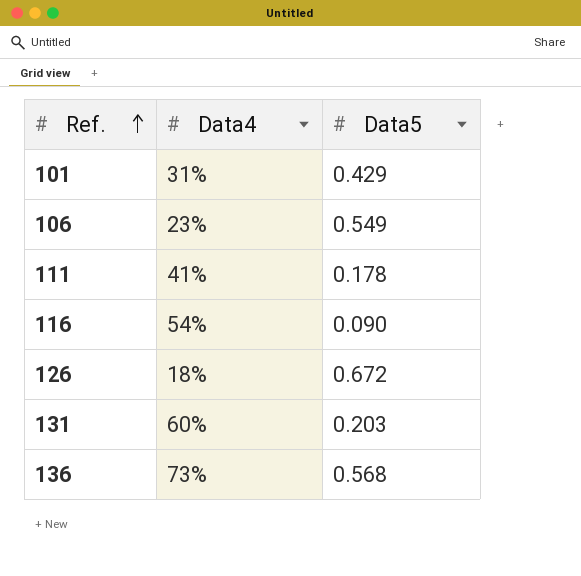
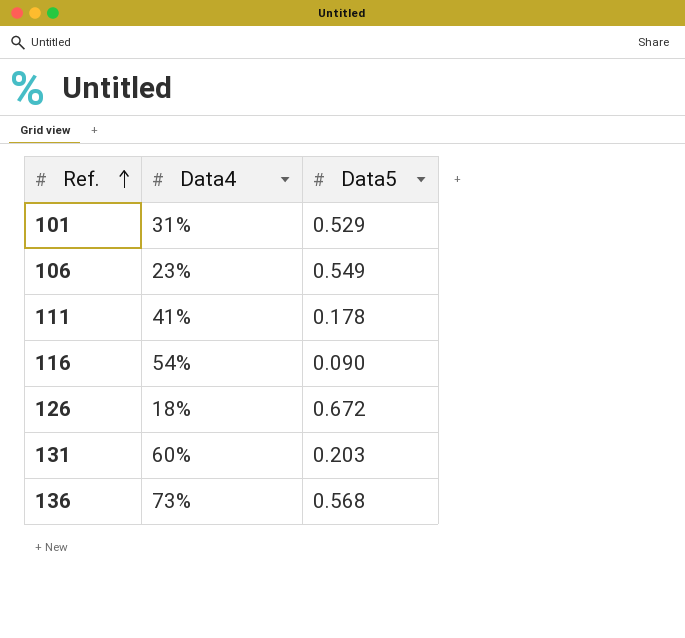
101 | Data5: 0.429 -> 0.529

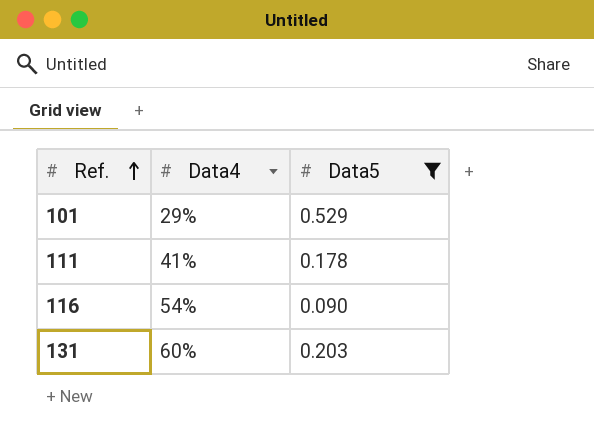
filter: none -> Data5 <= 0.529
101 | Data4: 31% -> 29%

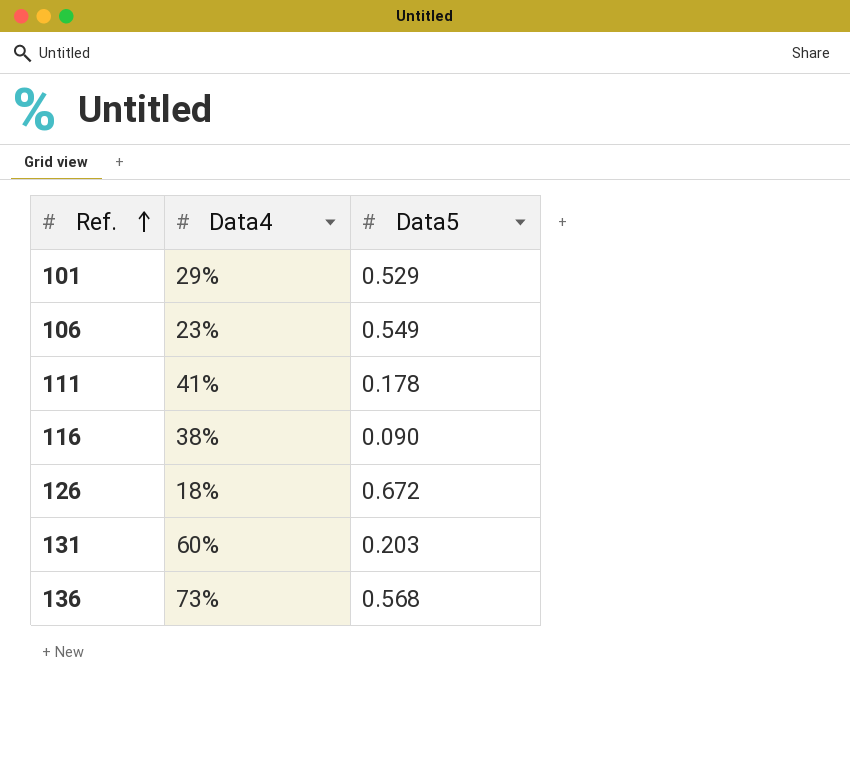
filter: Data5 <= 0.529 -> none
116 | Data4: 54% -> 38%

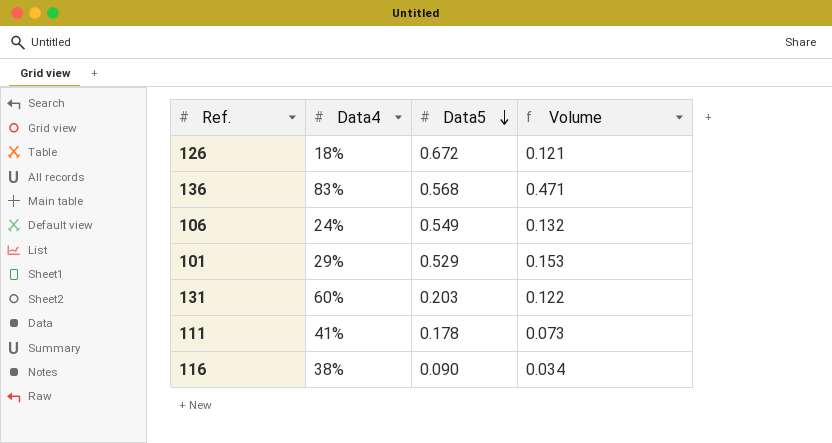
row order: Ref. ascending -> Data5 descending
column Volume | formula: none -> [Data4] * [Data5]
136 | Data4: 73% -> 83%
106 | Data4: 23% -> 24%

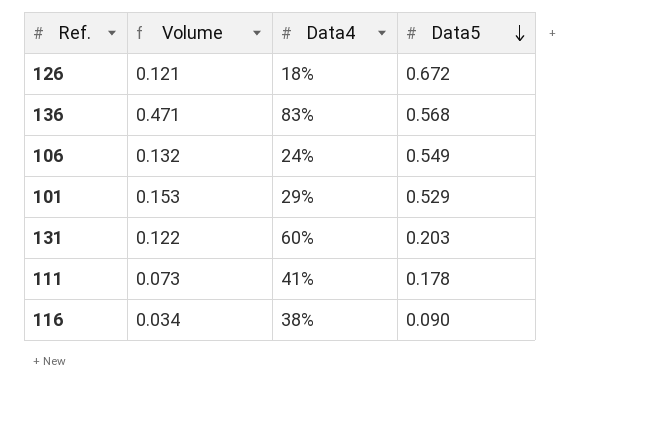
column Volume | position: 4 -> 2

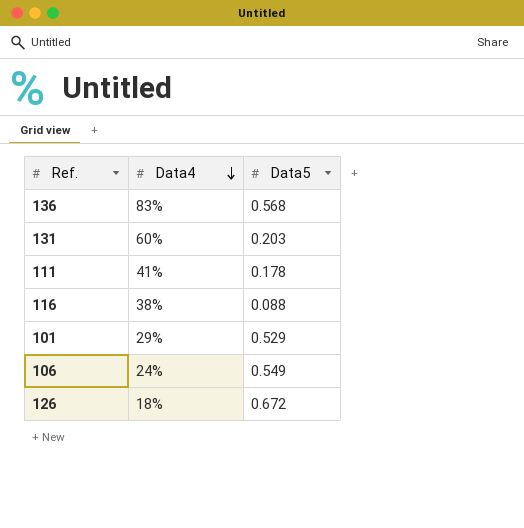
row order: Data5 descending -> Data4 descending
column Volume | formula: [Data4] * [Data5] -> none
116 | Data5: 0.090 -> 0.088

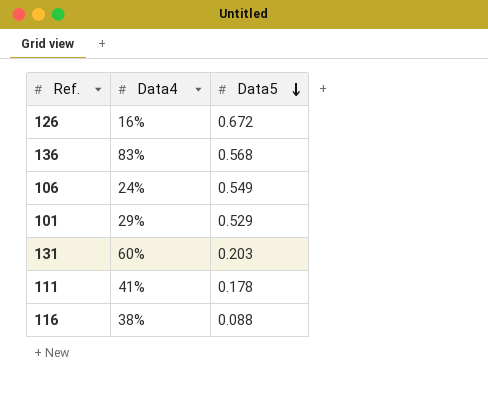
row order: Data4 descending -> Data5 descending
126 | Data4: 18% -> 16%

